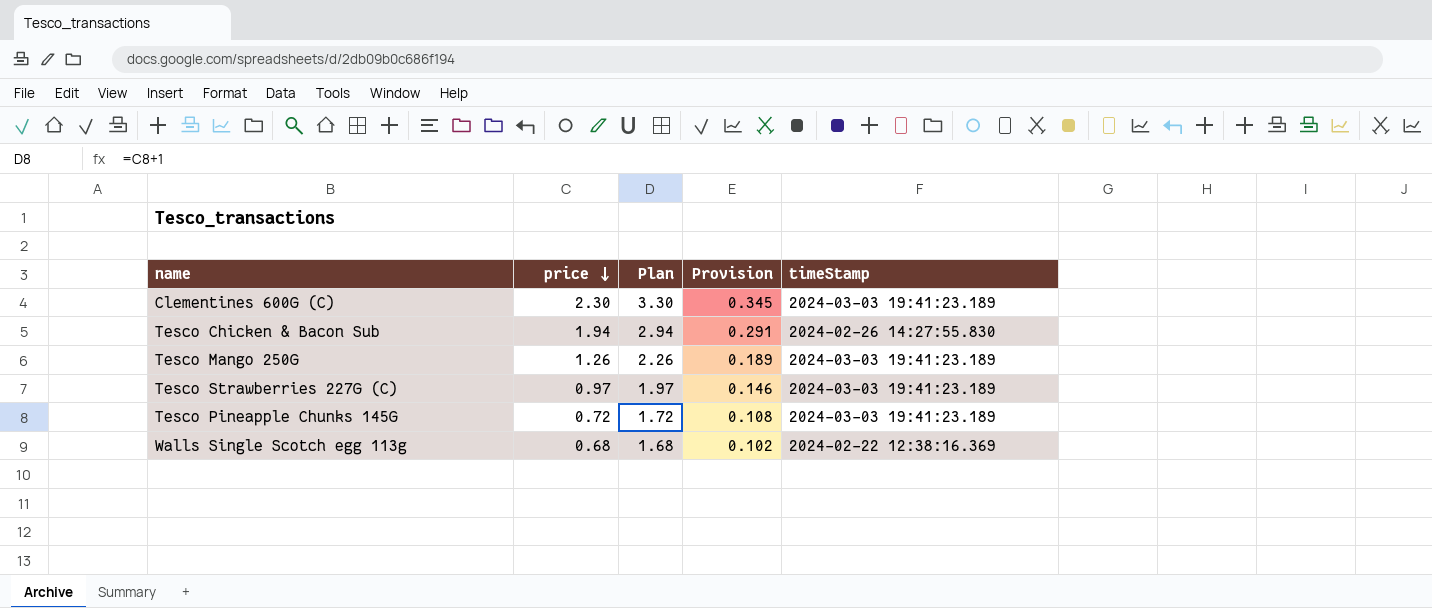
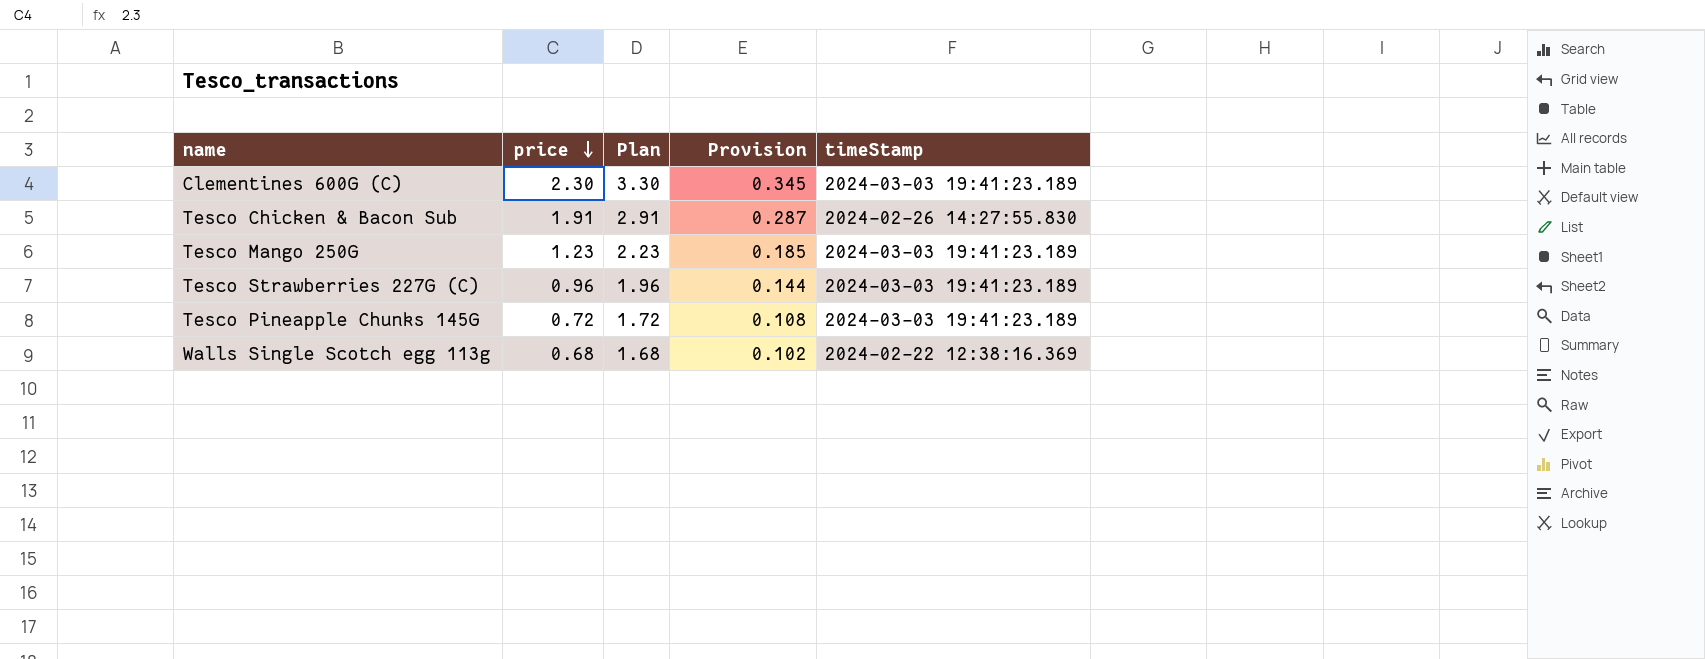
Tesco Chicken & Bacon Sub | price: 1.94 -> 1.91
Tesco Chicken & Bacon Sub | Plan: 2.94 -> 2.91
Tesco Chicken & Bacon Sub | Provision: 0.291 -> 0.287
Tesco Mango 250G | price: 1.26 -> 1.23
Tesco Mango 250G | Plan: 2.26 -> 2.23
Tesco Mango 250G | Provision: 0.189 -> 0.185
Tesco Strawberries 227G (C) | price: 0.97 -> 0.96
Tesco Strawberries 227G (C) | Plan: 1.97 -> 1.96
Tesco Strawberries 227G (C) | Provision: 0.146 -> 0.144

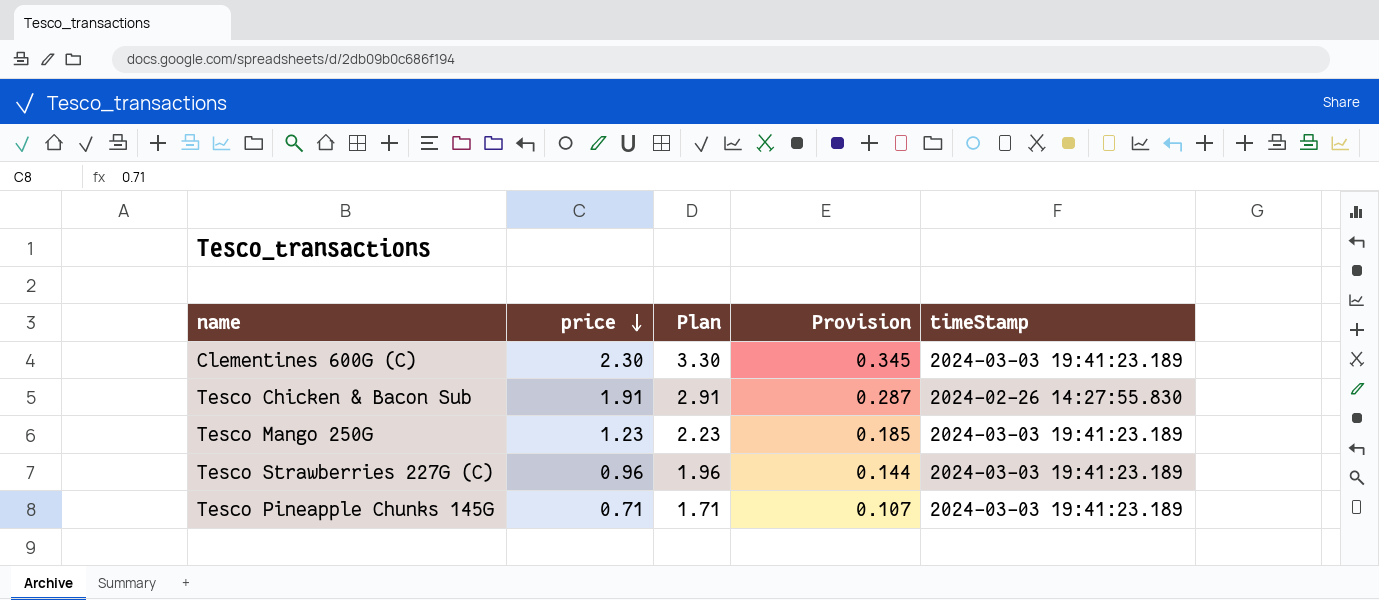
row Walls Single Scotch egg 113g: 0.68 | 1.68 | 0.102 | 2024-02-22 12:38:16.369 -> none
Tesco Pineapple Chunks 145G | price: 0.72 -> 0.71
Tesco Pineapple Chunks 145G | Plan: 1.72 -> 1.71
Tesco Pineapple Chunks 145G | Provision: 0.108 -> 0.107

